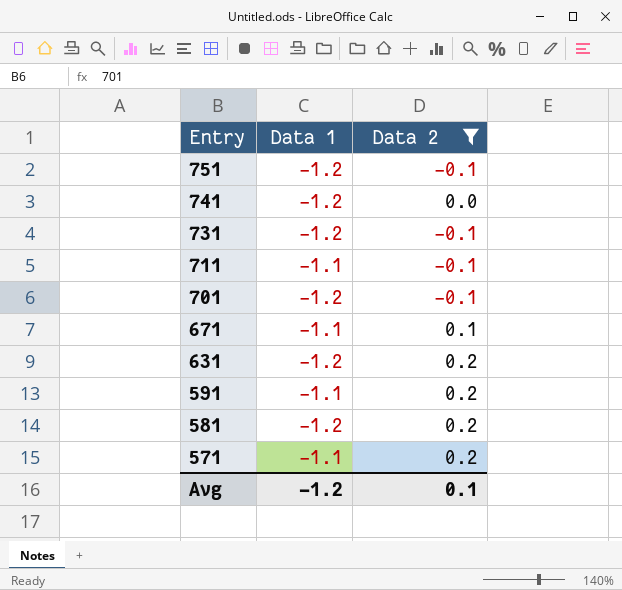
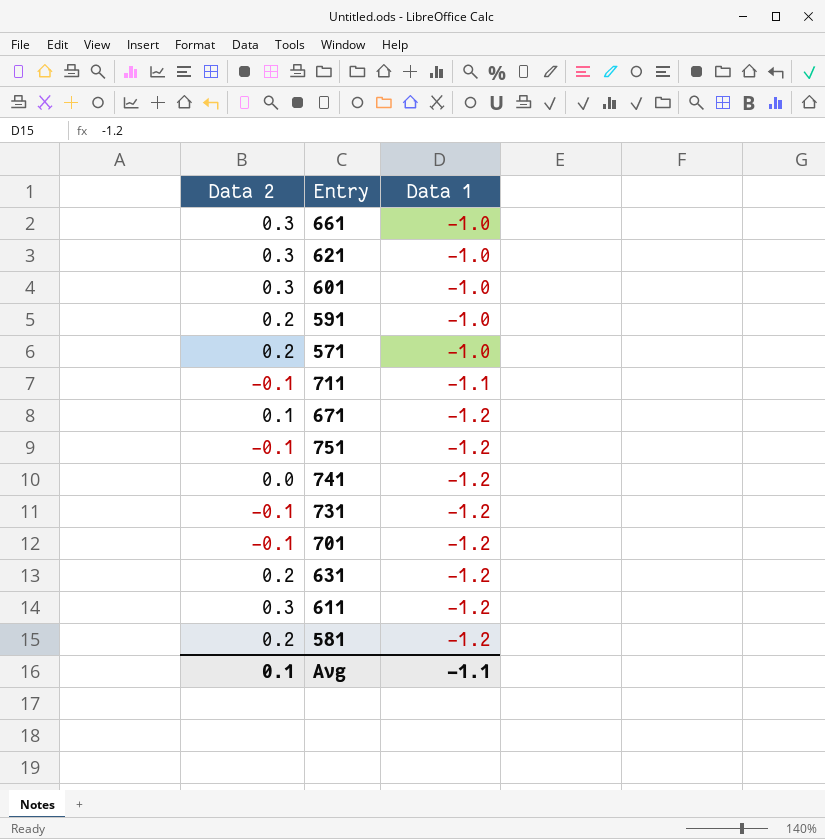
filter: Data 2 != 0.3 -> none
row order: Entry descending -> Data 1 descending
column Data 2 | position: 3 -> 1
591 | Data 1: -1.1 -> -1.0
571 | Data 1: -1.1 -> -1.0
671 | Data 1: -1.1 -> -1.2
Avg | Data 1: -1.2 -> -1.1

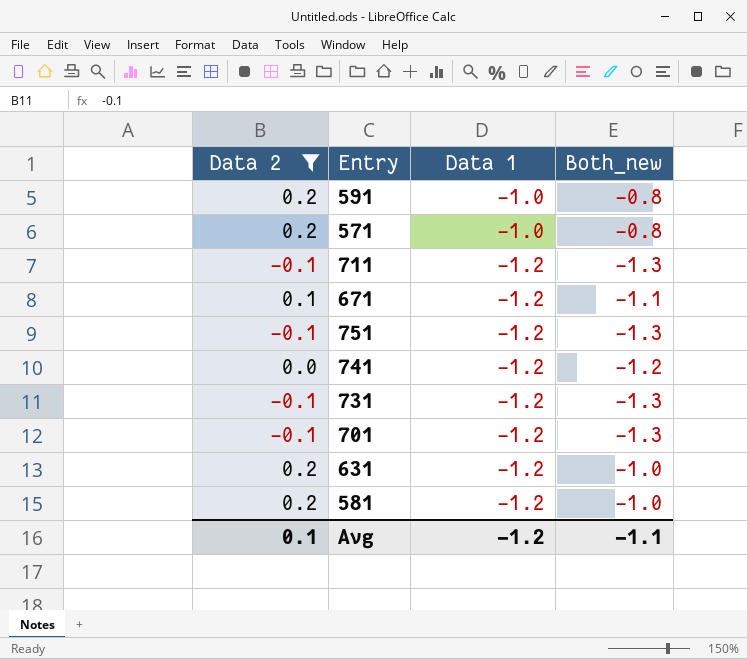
filter: none -> Data 2 != 0.3
column Both_new | formula: none -> [Data 2] + [Data 1]
711 | Data 1: -1.1 -> -1.2
Avg | Data 1: -1.1 -> -1.2

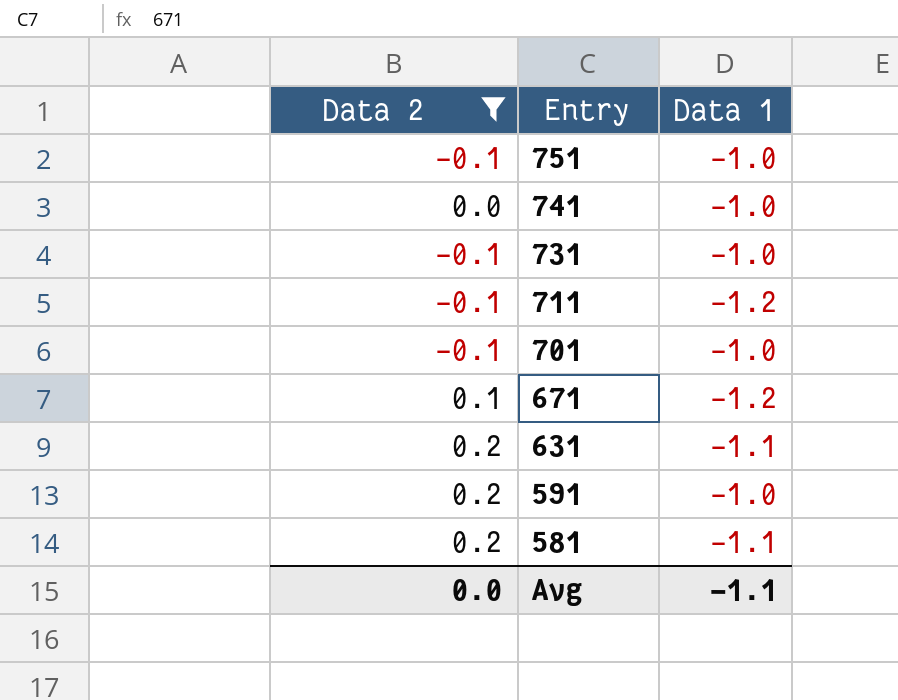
row order: Data 1 descending -> Entry descending
column Both_new | formula: [Data 2] + [Data 1] -> none
row 571: 0.2 | -1.0 | -0.8 -> none
751 | Data 1: -1.2 -> -1.0
741 | Data 1: -1.2 -> -1.0
731 | Data 1: -1.2 -> -1.0
701 | Data 1: -1.2 -> -1.0
631 | Data 1: -1.2 -> -1.1
581 | Data 1: -1.2 -> -1.1
Avg | Data 2: 0.1 -> 0.0
Avg | Data 1: -1.2 -> -1.1

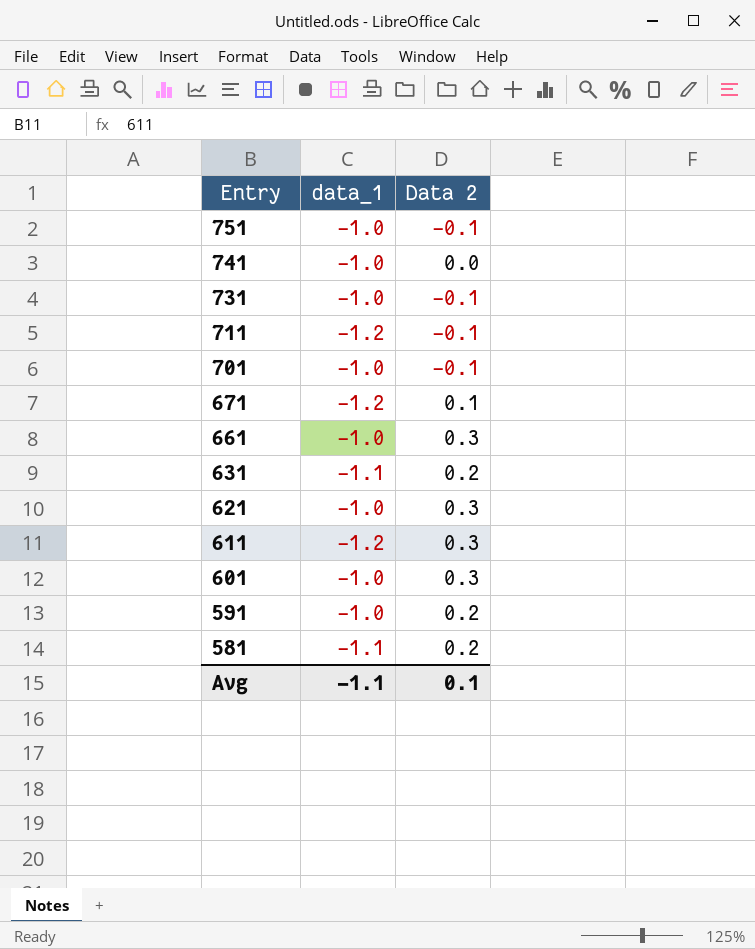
filter: Data 2 != 0.3 -> none
column name: Data 1 -> data_1
column Data 2 | position: 1 -> 3
Avg | Data 2: 0.0 -> 0.1

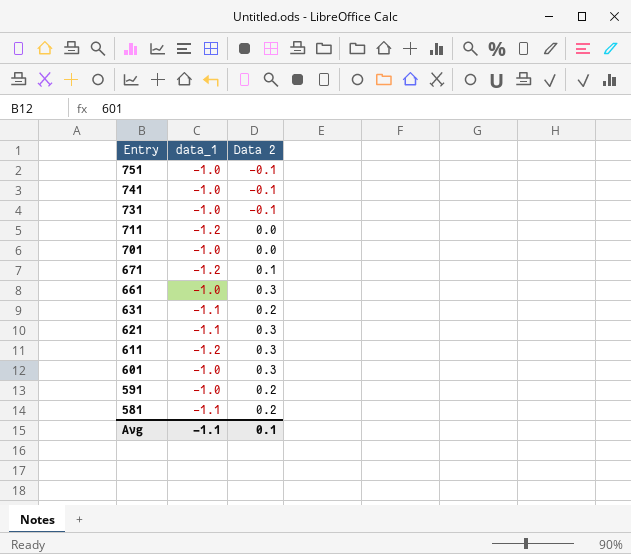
741 | Data 2: 0.0 -> -0.1
711 | Data 2: -0.1 -> 0.0
701 | Data 2: -0.1 -> 0.0
621 | data_1: -1.0 -> -1.1

